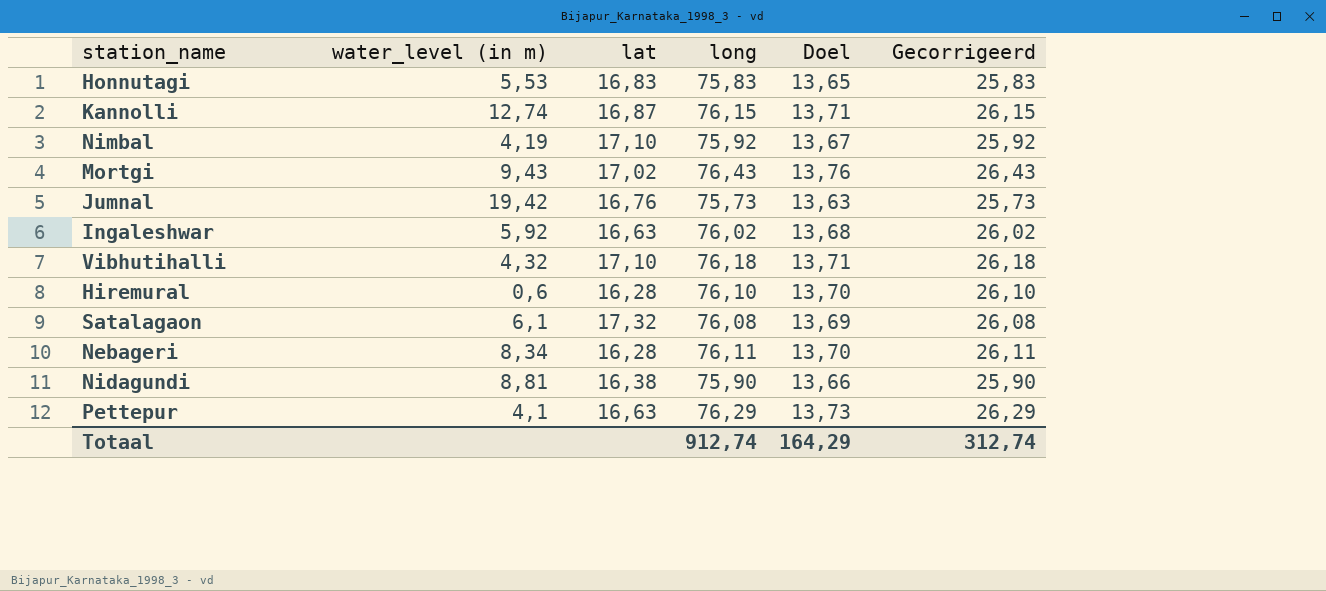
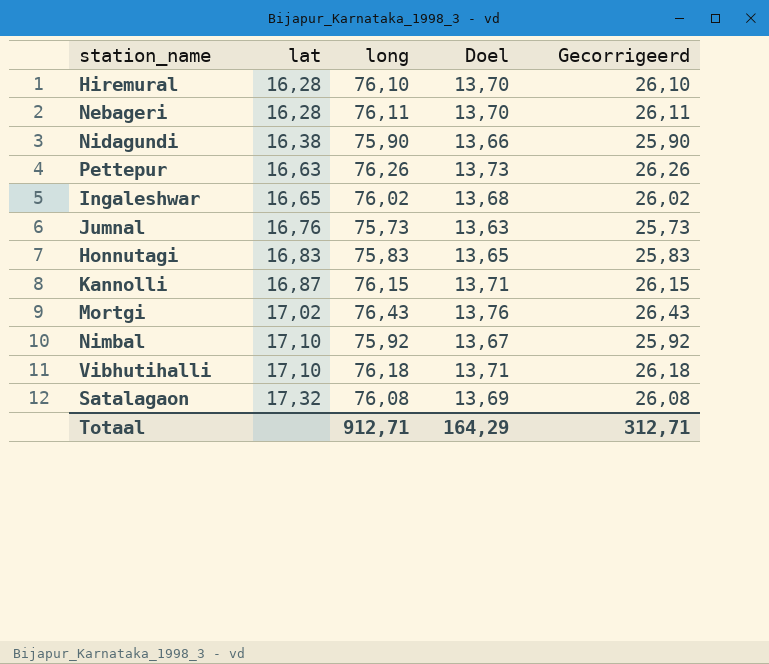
row order: none -> lat ascending
column water_level (in m) | position: 2 -> none
Pettepur | long: 76,29 -> 76,26
Pettepur | Gecorrigeerd: 26,29 -> 26,26
Ingaleshwar | lat: 16,63 -> 16,65
Totaal | long: 912,74 -> 912,71
Totaal | Gecorrigeerd: 312,74 -> 312,71

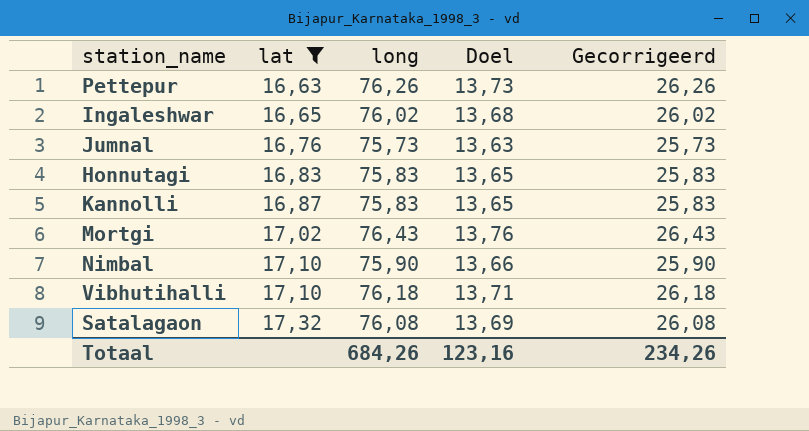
filter: none -> lat >= 16,63
Kannolli | long: 76,15 -> 75,83
Kannolli | Doel: 13,71 -> 13,65
Kannolli | Gecorrigeerd: 26,15 -> 25,83
Nimbal | long: 75,92 -> 75,90
Nimbal | Doel: 13,67 -> 13,66
Nimbal | Gecorrigeerd: 25,92 -> 25,90
Totaal | long: 912,71 -> 684,26
Totaal | Doel: 164,29 -> 123,16
Totaal | Gecorrigeerd: 312,71 -> 234,26

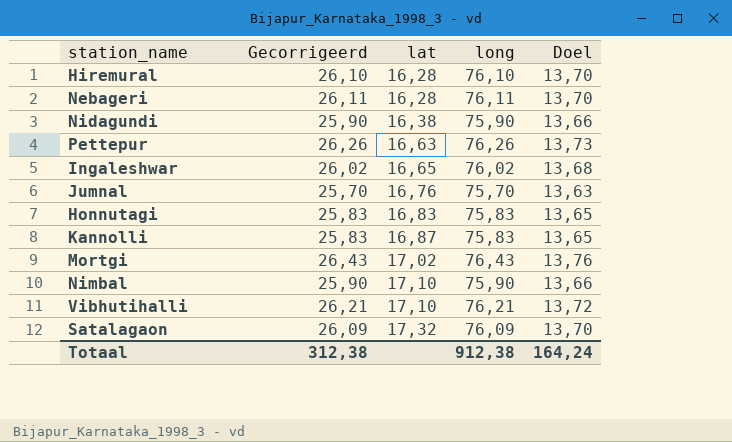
filter: lat >= 16,63 -> none
column Gecorrigeerd | position: 5 -> 2
Jumnal | Gecorrigeerd: 25,73 -> 25,70
Jumnal | long: 75,73 -> 75,70
Vibhutihalli | Gecorrigeerd: 26,18 -> 26,21
Vibhutihalli | long: 76,18 -> 76,21
Vibhutihalli | Doel: 13,71 -> 13,72
Satalagaon | Gecorrigeerd: 26,08 -> 26,09
Satalagaon | long: 76,08 -> 76,09
Satalagaon | Doel: 13,69 -> 13,70
Totaal | Gecorrigeerd: 234,26 -> 312,38
Totaal | long: 684,26 -> 912,38
Totaal | Doel: 123,16 -> 164,24

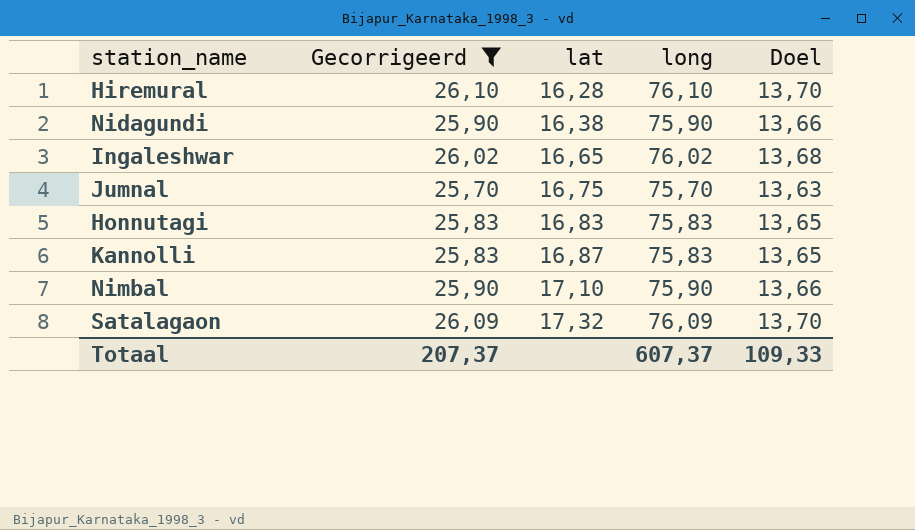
filter: none -> Gecorrigeerd <= 26,10
Jumnal | lat: 16,76 -> 16,75
Totaal | Gecorrigeerd: 312,38 -> 207,37
Totaal | long: 912,38 -> 607,37
Totaal | Doel: 164,24 -> 109,33

